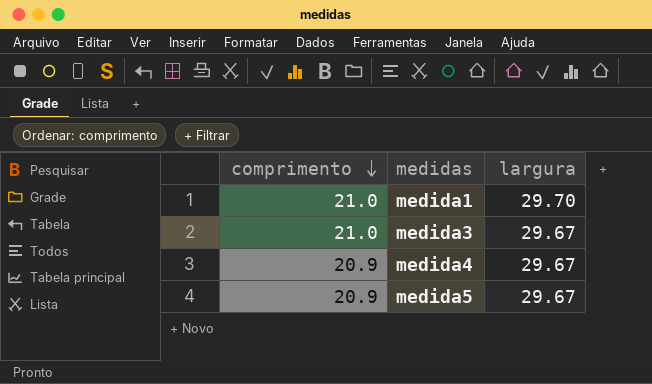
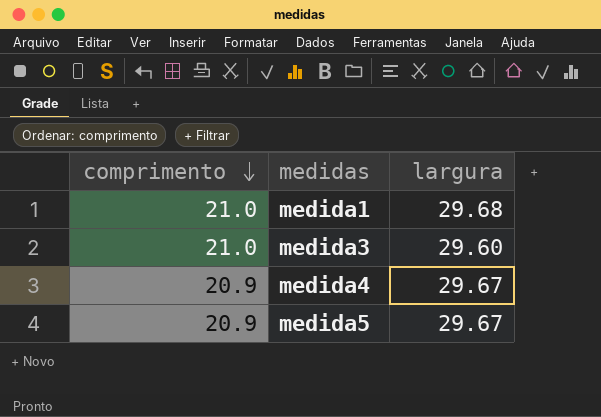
medida1 | largura: 29.70 -> 29.68
medida3 | largura: 29.67 -> 29.60

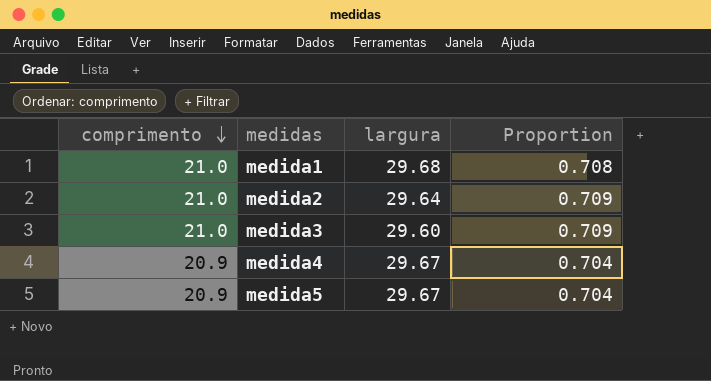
column Proportion | formula: none -> [comprimento] / [largura]
row medida2: none -> 21.0 | 29.64 | 0.709

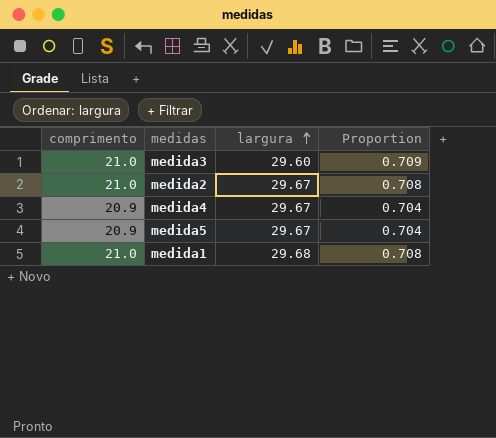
row order: comprimento descending -> largura ascending
medida2 | largura: 29.64 -> 29.67
medida2 | Proportion: 0.709 -> 0.708

